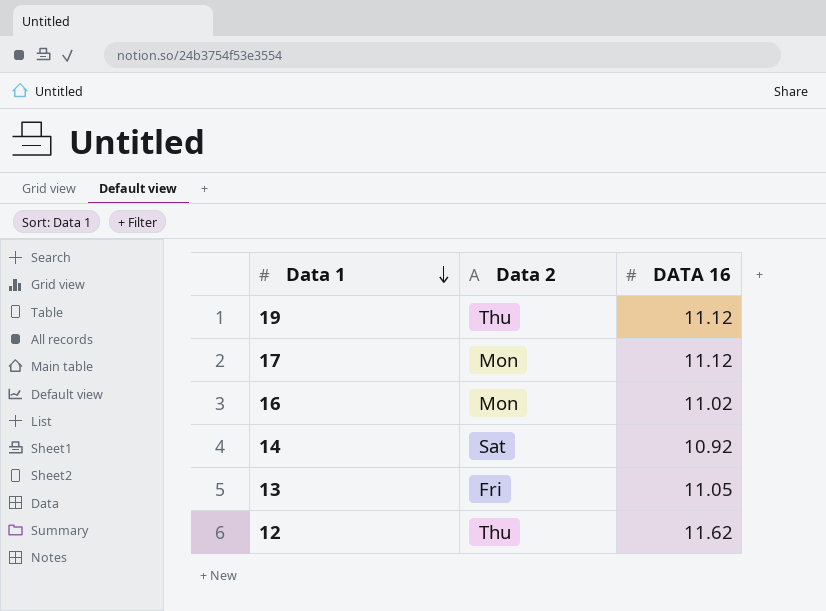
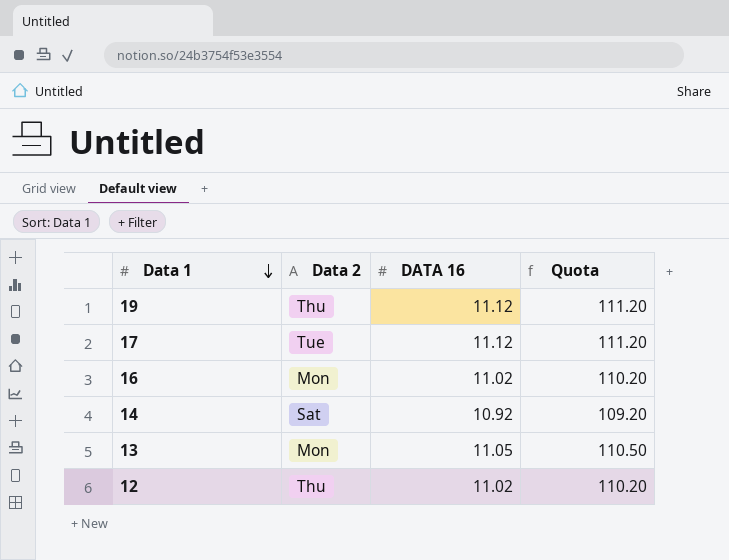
column Quota | formula: none -> [DATA 16] * 10
17 | Data 2: Mon -> Tue
13 | Data 2: Fri -> Mon
12 | DATA 16: 11.62 -> 11.02

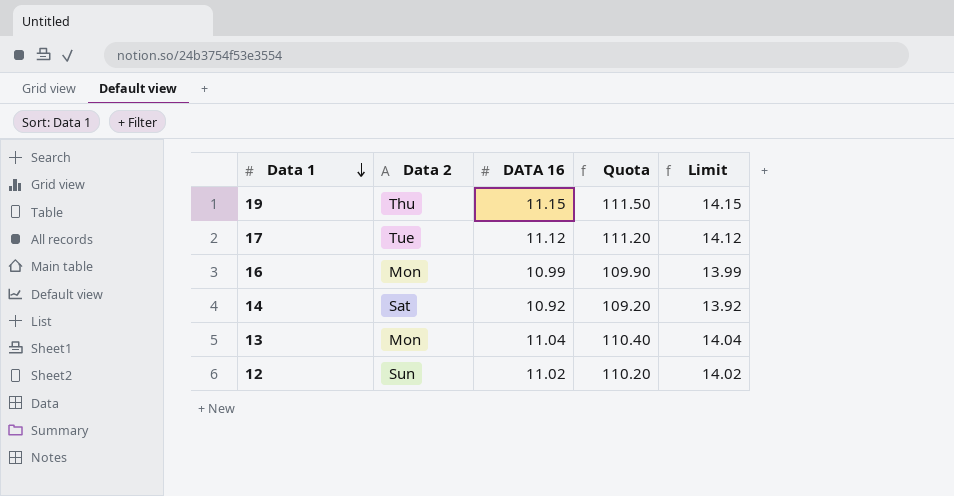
column Limit | formula: none -> [DATA 16] + 3
19 | DATA 16: 11.12 -> 11.15
19 | Quota: 111.20 -> 111.50
16 | DATA 16: 11.02 -> 10.99
16 | Quota: 110.20 -> 109.90
13 | DATA 16: 11.05 -> 11.04
13 | Quota: 110.50 -> 110.40
12 | Data 2: Thu -> Sun

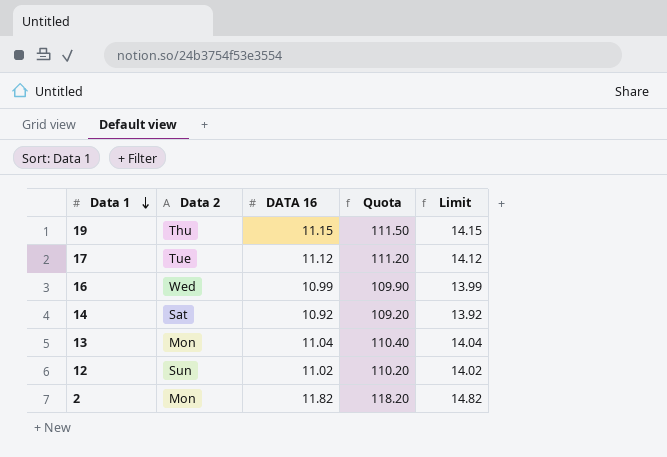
16 | Data 2: Mon -> Wed
row 2: none -> Mon | 11.82 | 118.20 | 14.82

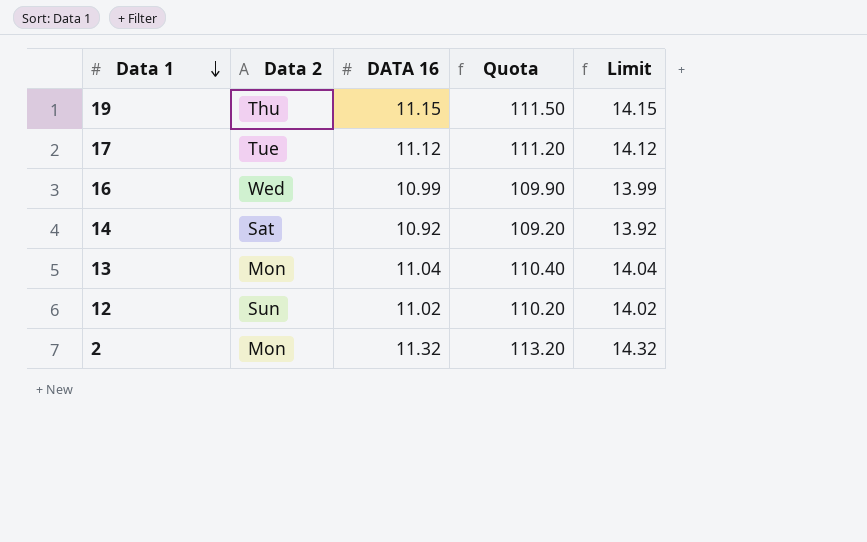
2 | DATA 16: 11.82 -> 11.32
2 | Quota: 118.20 -> 113.20
2 | Limit: 14.82 -> 14.32

